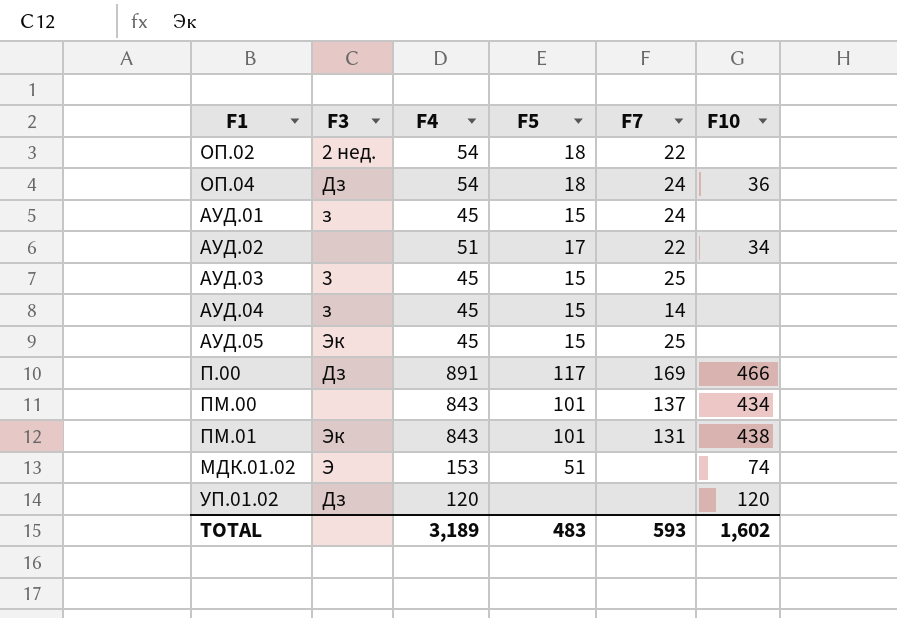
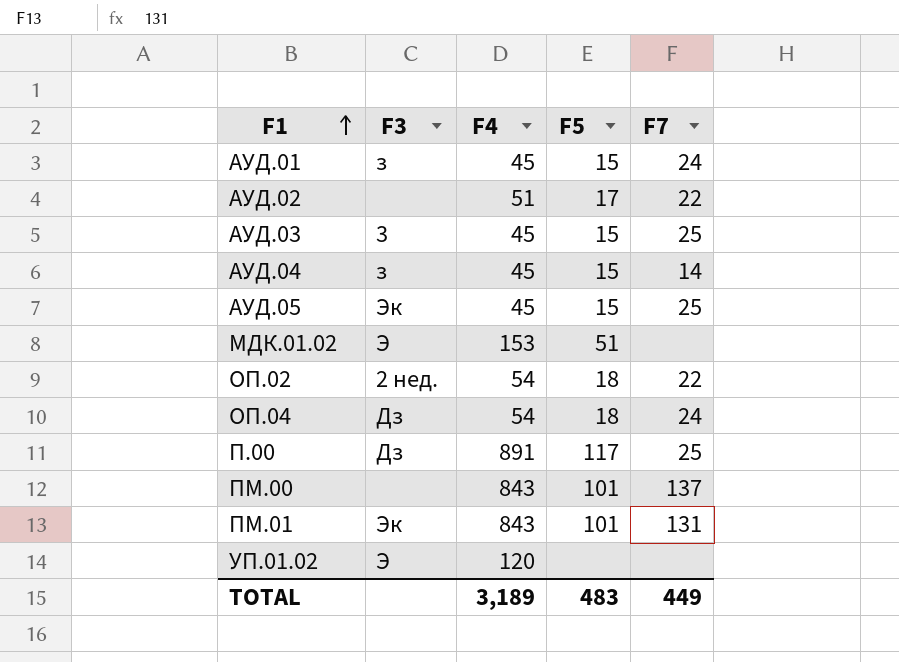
row order: none -> F1 ascending
column F10 | position: 6 -> none
П.00 | F7: 169 -> 25
УП.01.02 | F3: Дз -> Э
TOTAL | F7: 593 -> 449

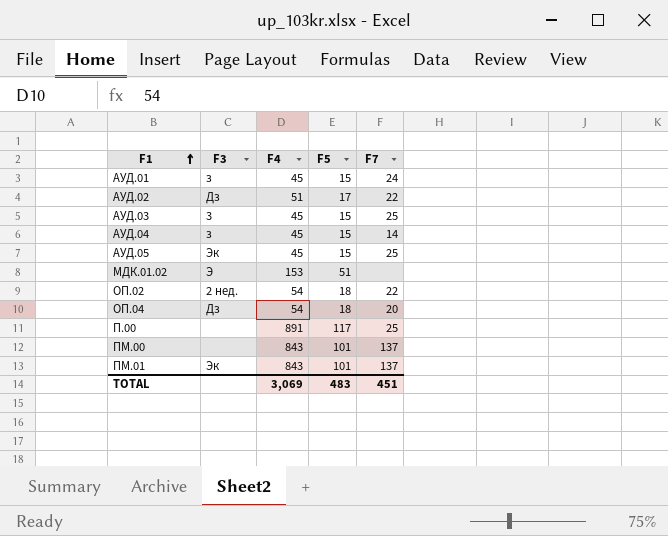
row УП.01.02: Э | 120 | none | none -> none
АУД.02 | F3: none -> Дз
ОП.04 | F7: 24 -> 20
П.00 | F3: Дз -> none
ПМ.01 | F7: 131 -> 137
TOTAL | F4: 3,189 -> 3,069
TOTAL | F7: 449 -> 451

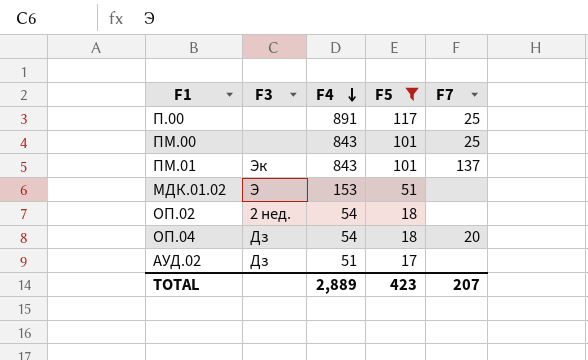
filter: none -> F5 != 15
row order: F1 ascending -> F4 descending
ПМ.00 | F7: 137 -> 25
ОП.02 | F7: 22 -> none
АУД.02 | F7: 22 -> none
TOTAL | F4: 3,069 -> 2,889
TOTAL | F5: 483 -> 423
TOTAL | F7: 451 -> 207

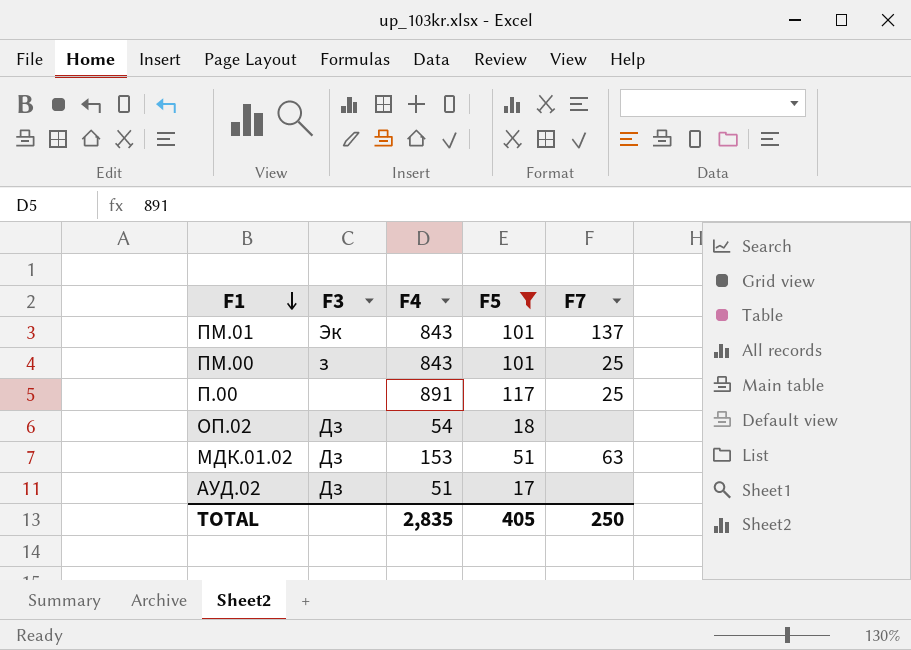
row order: F4 descending -> F1 descending
row ОП.04: Дз | 54 | 18 | 20 -> none
ПМ.00 | F3: none -> з
ОП.02 | F3: 2 нед. -> Дз
МДК.01.02 | F3: Э -> Дз
МДК.01.02 | F7: none -> 63
TOTAL | F4: 2,889 -> 2,835
TOTAL | F5: 423 -> 405
TOTAL | F7: 207 -> 250

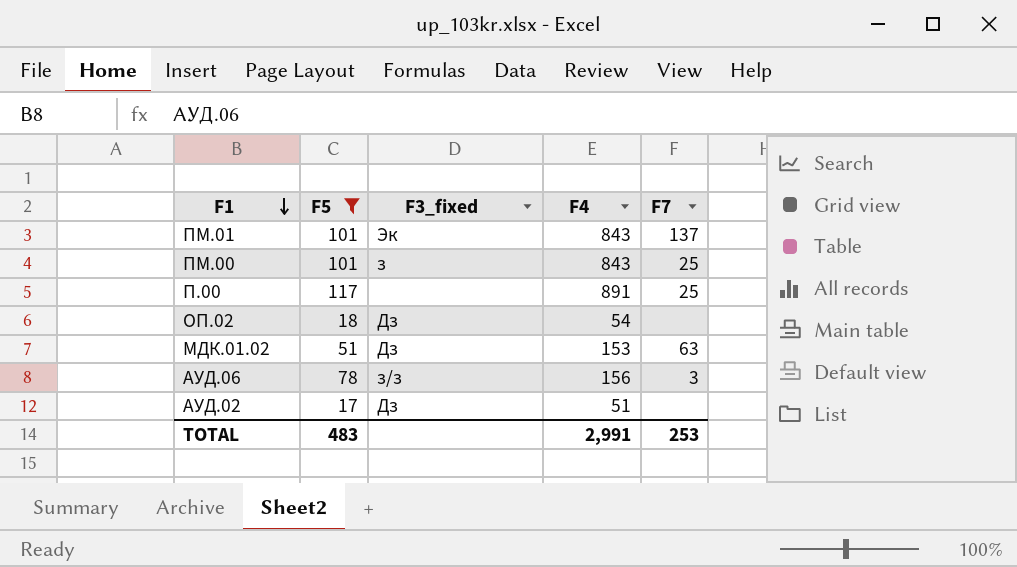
column F5 | position: 4 -> 2
column name: F3 -> F3_fixed
row АУД.06: none -> 78 | з/з | 156 | 3
TOTAL | F5: 405 -> 483
TOTAL | F4: 2,835 -> 2,991
TOTAL | F7: 250 -> 253

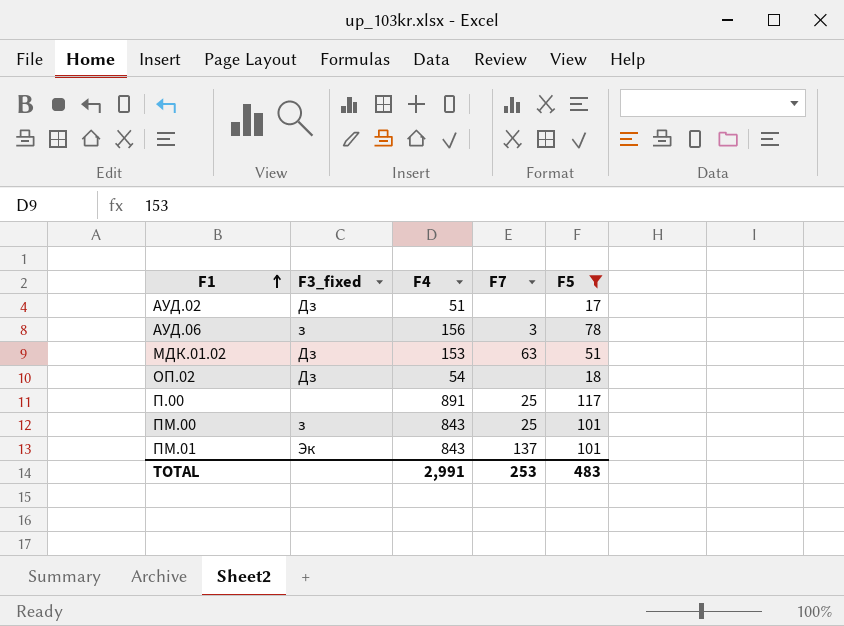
row order: F1 descending -> F1 ascending
column F5 | position: 2 -> 5
АУД.06 | F3_fixed: з/з -> з

